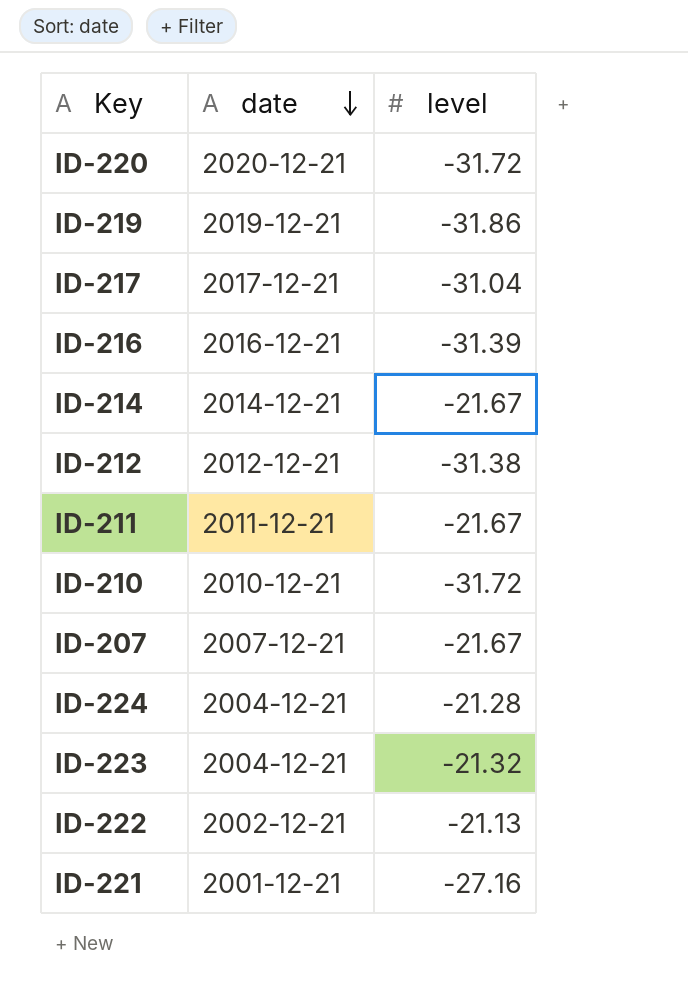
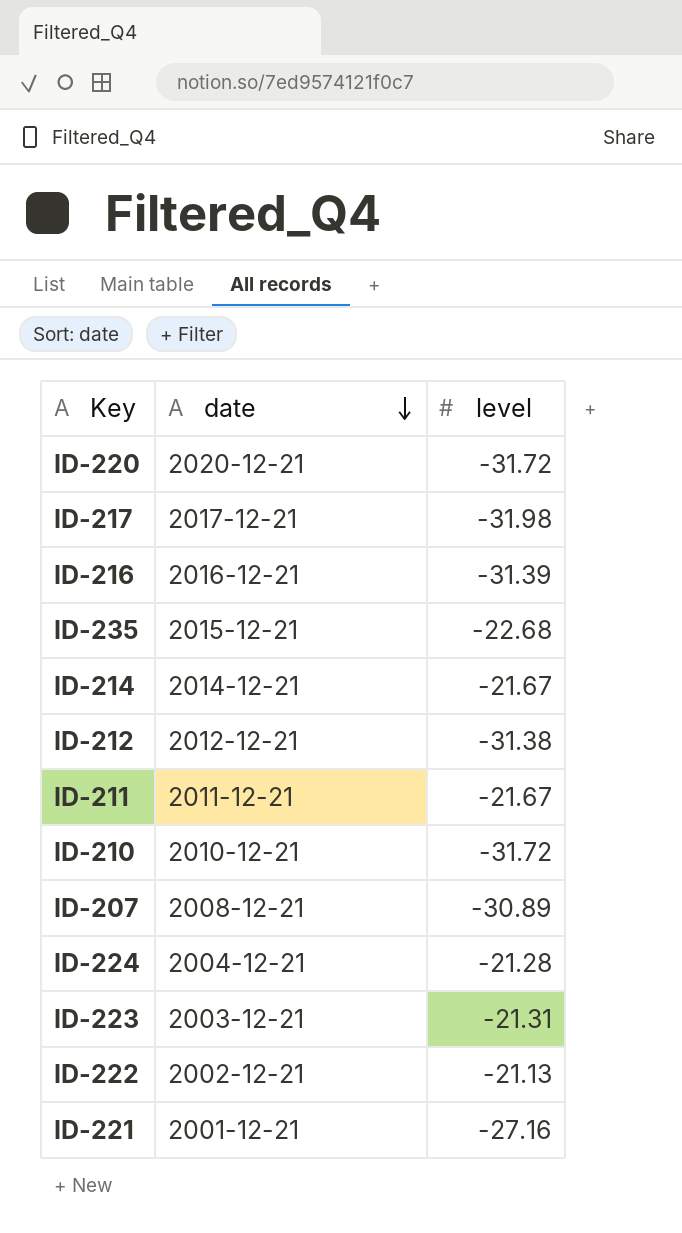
row ID-219: 2019-12-21 | -31.86 -> none
ID-217 | level: -31.04 -> -31.98
row ID-235: none -> 2015-12-21 | -22.68
ID-207 | date: 2007-12-21 -> 2008-12-21
ID-207 | level: -21.67 -> -30.89
ID-223 | date: 2004-12-21 -> 2003-12-21
ID-223 | level: -21.32 -> -21.31

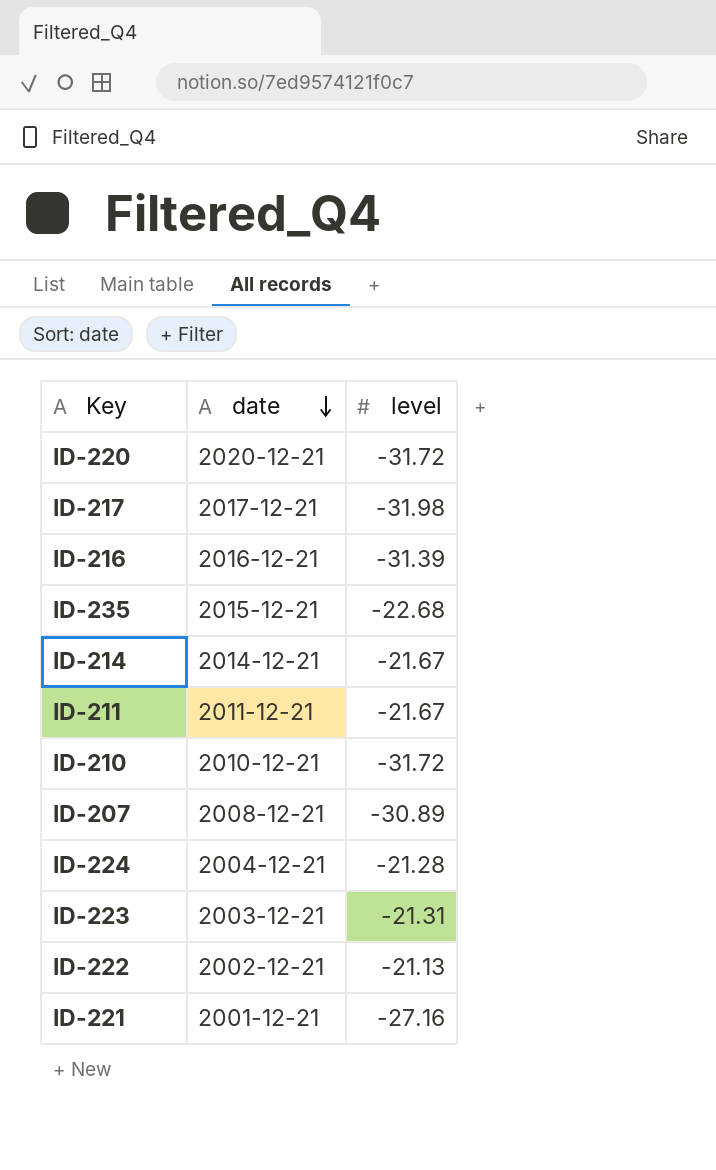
row ID-212: 2012-12-21 | -31.38 -> none

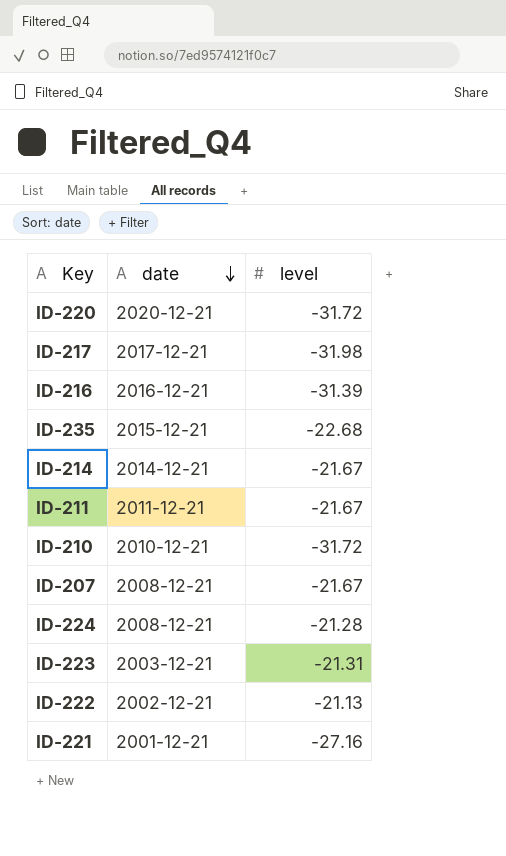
ID-207 | level: -30.89 -> -21.67
ID-224 | date: 2004-12-21 -> 2008-12-21

